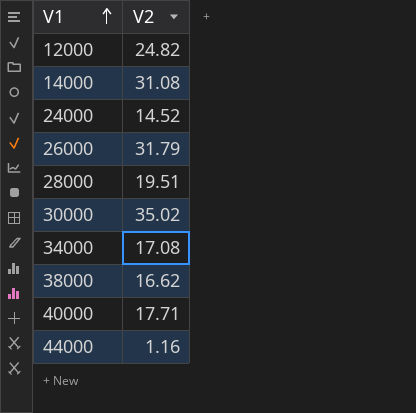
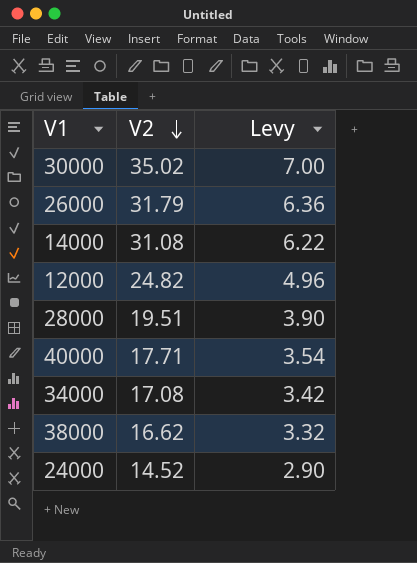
row order: V1 ascending -> V2 descending
column Levy | formula: none -> [V2] * 0.2
row 44000: 1.16 -> none

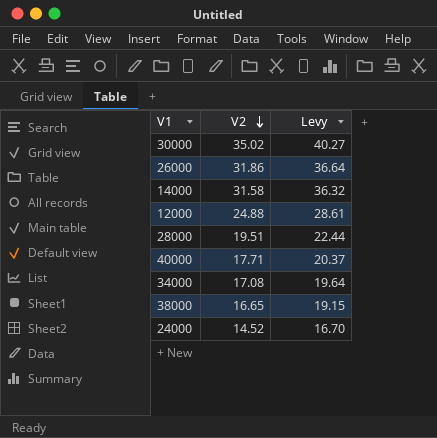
column Levy | formula: [V2] * 0.2 -> [V2] * 1.15
26000 | V2: 31.79 -> 31.86
14000 | V2: 31.08 -> 31.58
12000 | V2: 24.82 -> 24.88
38000 | V2: 16.62 -> 16.65

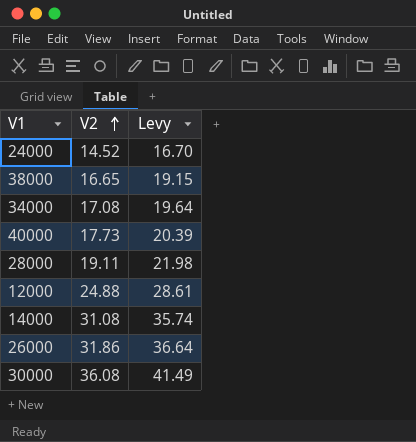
row order: V2 descending -> V2 ascending
40000 | V2: 17.71 -> 17.73
40000 | Levy: 20.37 -> 20.39
28000 | V2: 19.51 -> 19.11
28000 | Levy: 22.44 -> 21.98
14000 | V2: 31.58 -> 31.08
14000 | Levy: 36.32 -> 35.74
30000 | V2: 35.02 -> 36.08
30000 | Levy: 40.27 -> 41.49

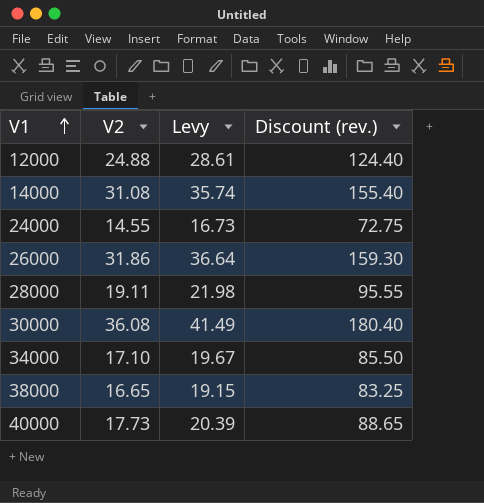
row order: V2 ascending -> V1 ascending
column Discount (rev.) | formula: none -> [V2] * 5
24000 | V2: 14.52 -> 14.55
24000 | Levy: 16.70 -> 16.73
34000 | V2: 17.08 -> 17.10
34000 | Levy: 19.64 -> 19.67

